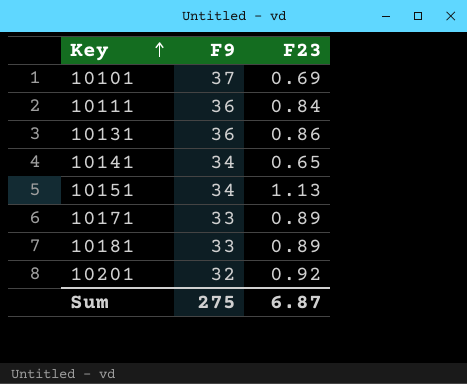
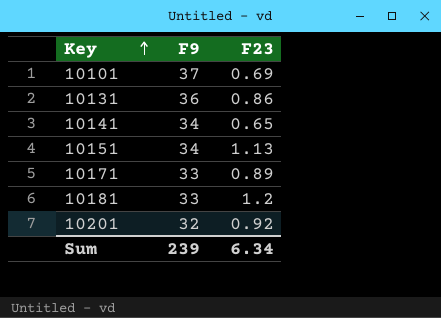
row 10111: 36 | 0.84 -> none
10181 | F23: 0.89 -> 1.2
Sum | F9: 275 -> 239
Sum | F23: 6.87 -> 6.34

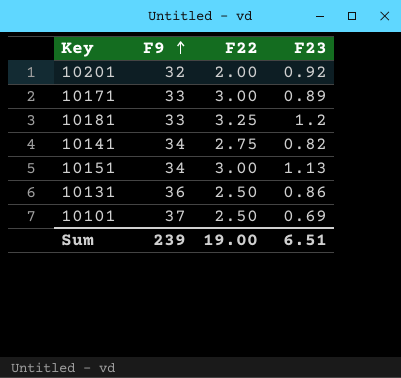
row order: Key ascending -> F9 ascending
column F22 | position: none -> 3
10141 | F23: 0.65 -> 0.82
Sum | F23: 6.34 -> 6.51

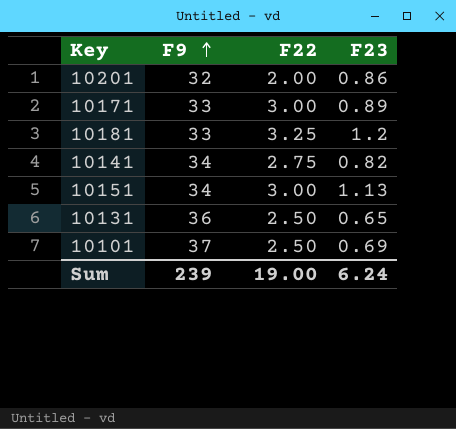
10201 | F23: 0.92 -> 0.86
10131 | F23: 0.86 -> 0.65
Sum | F23: 6.51 -> 6.24

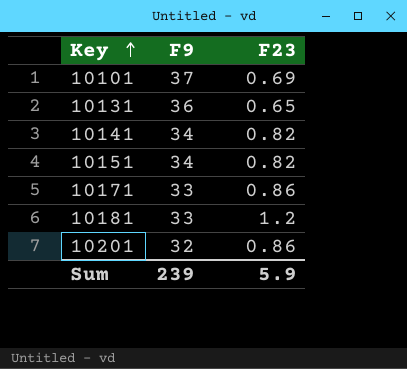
row order: F9 ascending -> Key ascending
column F22 | position: 3 -> none
10151 | F23: 1.13 -> 0.82
10171 | F23: 0.89 -> 0.86
Sum | F23: 6.24 -> 5.9

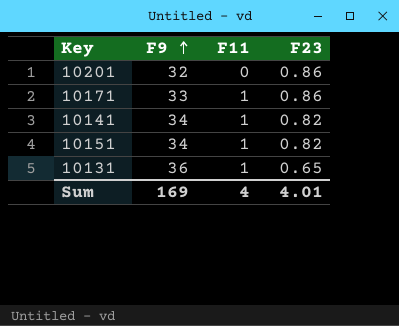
row order: Key ascending -> F9 ascending
column F11 | position: none -> 3
row 10101: 37 | 0.69 -> none
row 10181: 33 | 1.2 -> none
Sum | F9: 239 -> 169
Sum | F23: 5.9 -> 4.01

